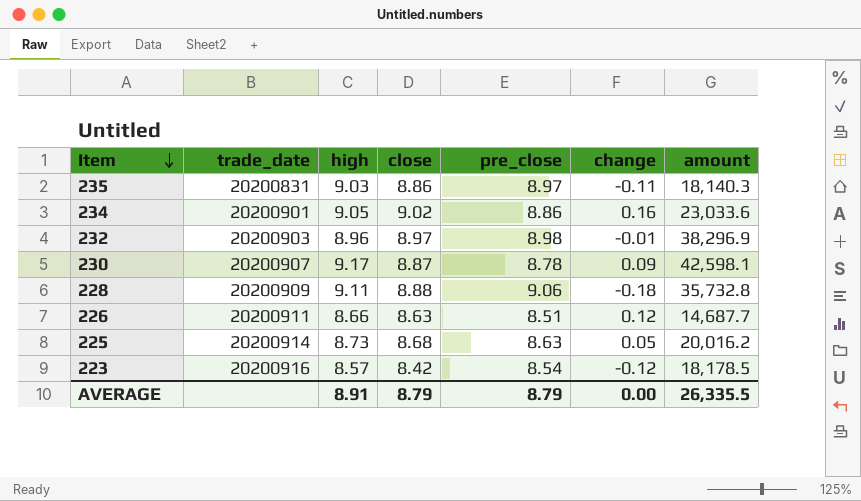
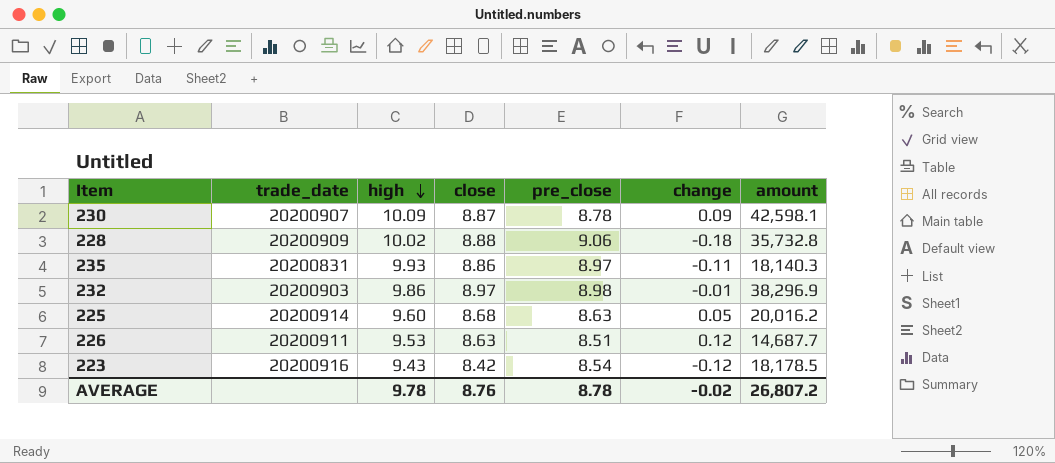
row order: Item descending -> high descending
row 234: 20200901 | 9.05 | 9.02 | 8.86 | 0.16 | 23,033.6 -> none
230 | high: 9.17 -> 10.09
228 | high: 9.11 -> 10.02
235 | high: 9.03 -> 9.93
232 | high: 8.96 -> 9.86
225 | high: 8.73 -> 9.60
226 | high: 8.66 -> 9.53
223 | high: 8.57 -> 9.43
AVERAGE | high: 8.91 -> 9.78
AVERAGE | close: 8.79 -> 8.76
AVERAGE | pre_close: 8.79 -> 8.78
AVERAGE | change: 0.00 -> -0.02
AVERAGE | amount: 26,335.5 -> 26,807.2

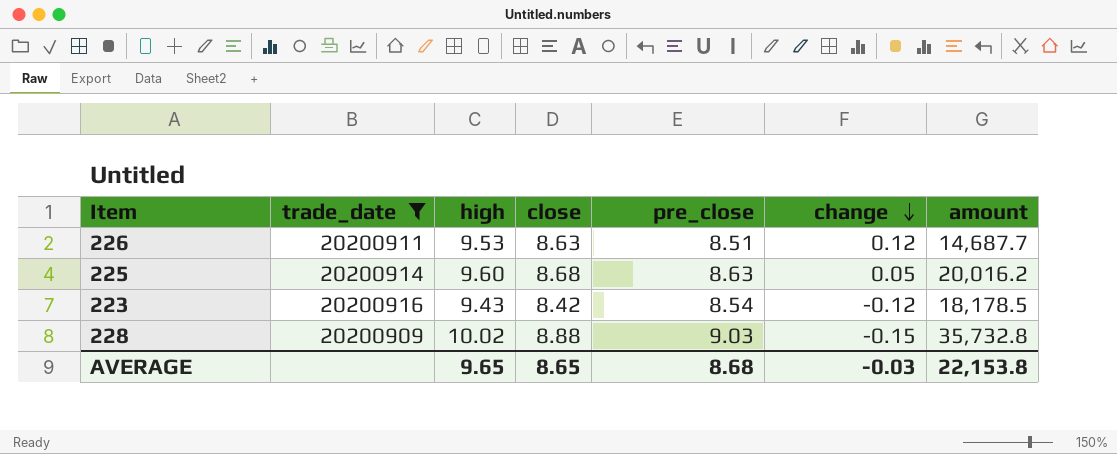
filter: none -> trade_date >= 20200909
row order: high descending -> change descending
228 | pre_close: 9.06 -> 9.03
228 | change: -0.18 -> -0.15
AVERAGE | high: 9.78 -> 9.65
AVERAGE | close: 8.76 -> 8.65
AVERAGE | pre_close: 8.78 -> 8.68
AVERAGE | change: -0.02 -> -0.03
AVERAGE | amount: 26,807.2 -> 22,153.8

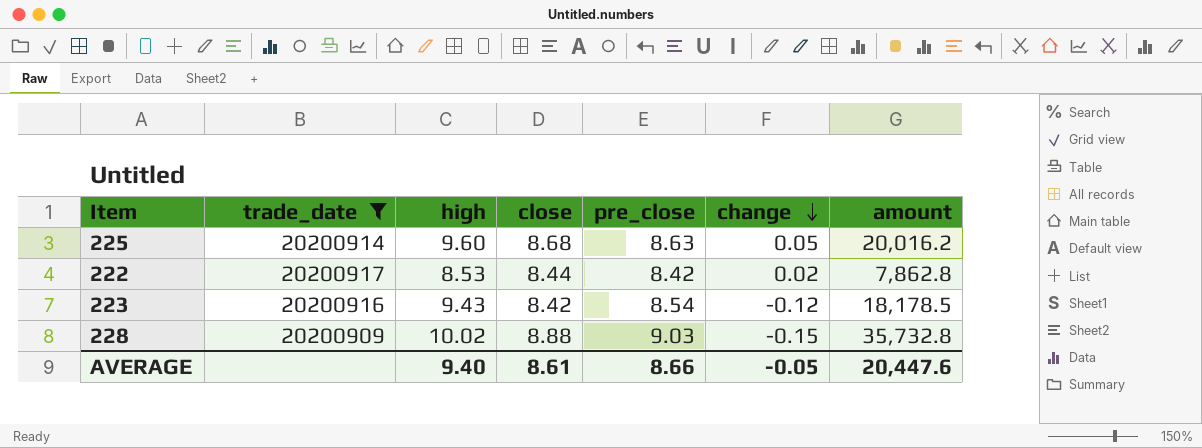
row 226: 20200911 | 9.53 | 8.63 | 8.51 | 0.12 | 14,687.7 -> none
row 222: none -> 20200917 | 8.53 | 8.44 | 8.42 | 0.02 | 7,862.8
AVERAGE | high: 9.65 -> 9.40
AVERAGE | close: 8.65 -> 8.61
AVERAGE | pre_close: 8.68 -> 8.66
AVERAGE | change: -0.03 -> -0.05
AVERAGE | amount: 22,153.8 -> 20,447.6

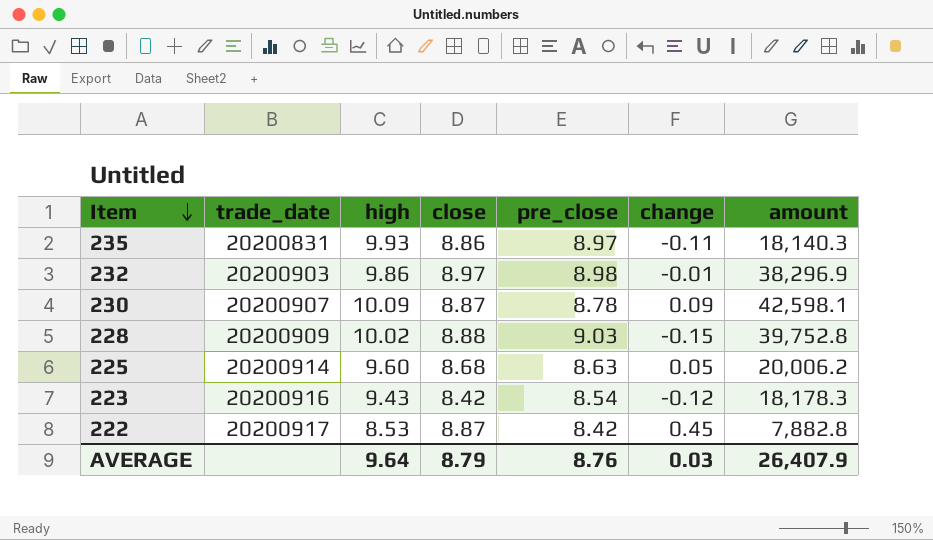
filter: trade_date >= 20200909 -> none
row order: change descending -> Item descending
228 | amount: 35,732.8 -> 39,752.8
225 | amount: 20,016.2 -> 20,006.2
223 | amount: 18,178.5 -> 18,178.3
222 | close: 8.44 -> 8.87
222 | change: 0.02 -> 0.45
222 | amount: 7,862.8 -> 7,882.8
AVERAGE | high: 9.40 -> 9.64
AVERAGE | close: 8.61 -> 8.79
AVERAGE | pre_close: 8.66 -> 8.76
AVERAGE | change: -0.05 -> 0.03
AVERAGE | amount: 20,447.6 -> 26,407.9

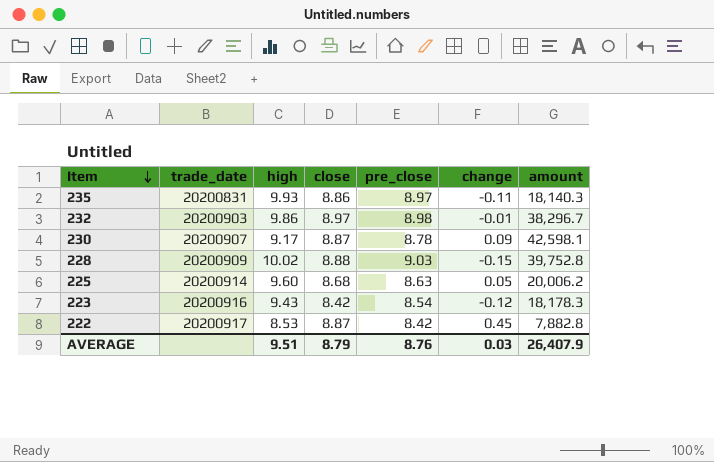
232 | amount: 38,296.9 -> 38,296.7
230 | high: 10.09 -> 9.17
AVERAGE | high: 9.64 -> 9.51

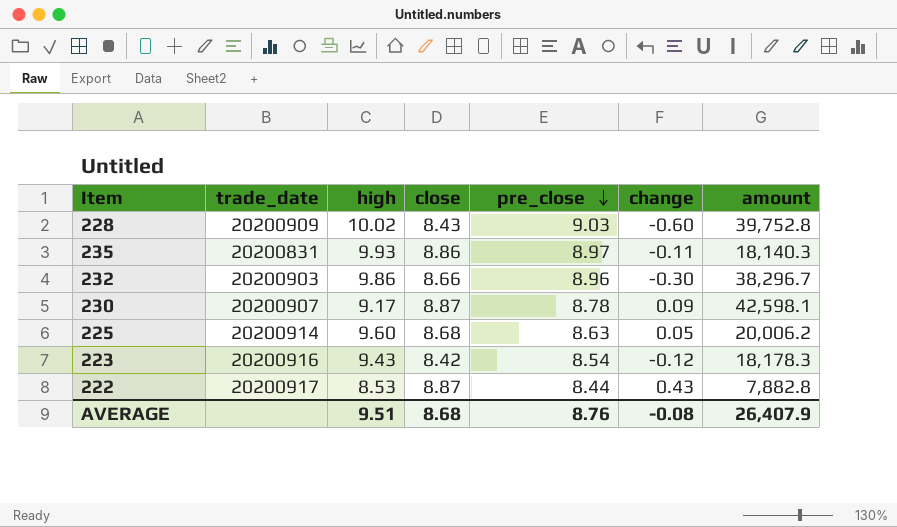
row order: Item descending -> pre_close descending
228 | close: 8.88 -> 8.43
228 | change: -0.15 -> -0.60
232 | close: 8.97 -> 8.66
232 | pre_close: 8.98 -> 8.96
232 | change: -0.01 -> -0.30
222 | pre_close: 8.42 -> 8.44
222 | change: 0.45 -> 0.43
AVERAGE | close: 8.79 -> 8.68
AVERAGE | change: 0.03 -> -0.08

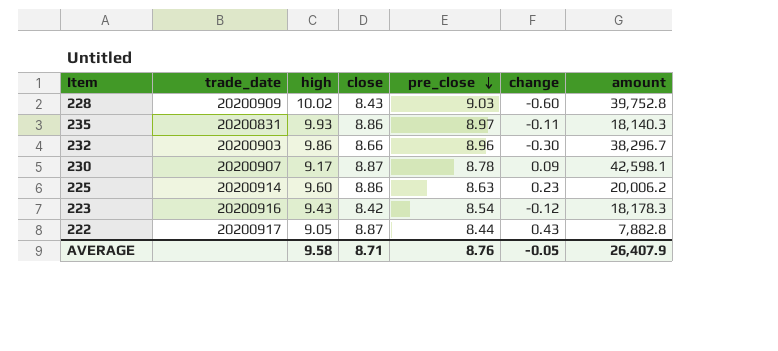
225 | close: 8.68 -> 8.86
225 | change: 0.05 -> 0.23
222 | high: 8.53 -> 9.05
AVERAGE | high: 9.51 -> 9.58
AVERAGE | close: 8.68 -> 8.71
AVERAGE | change: -0.08 -> -0.05

